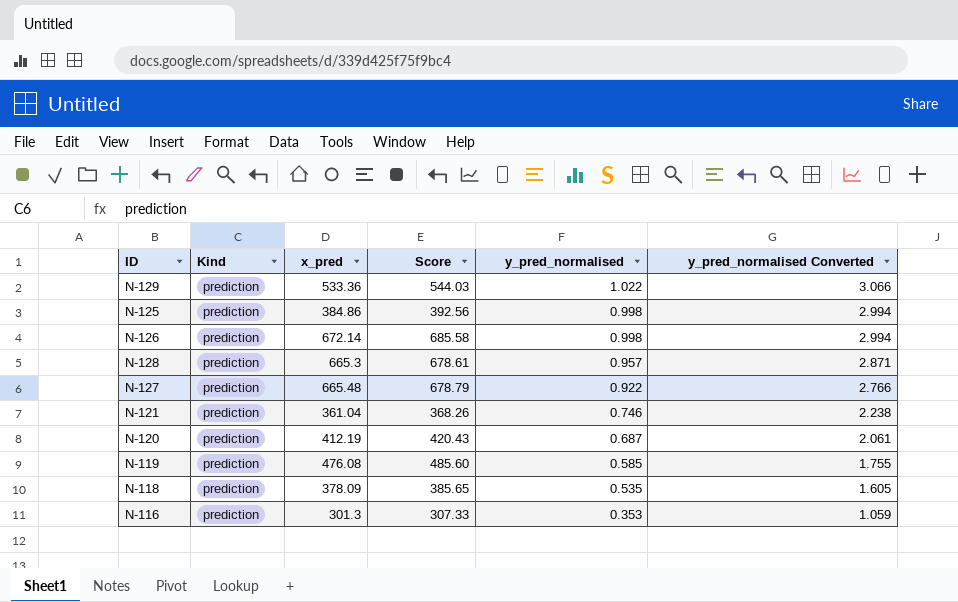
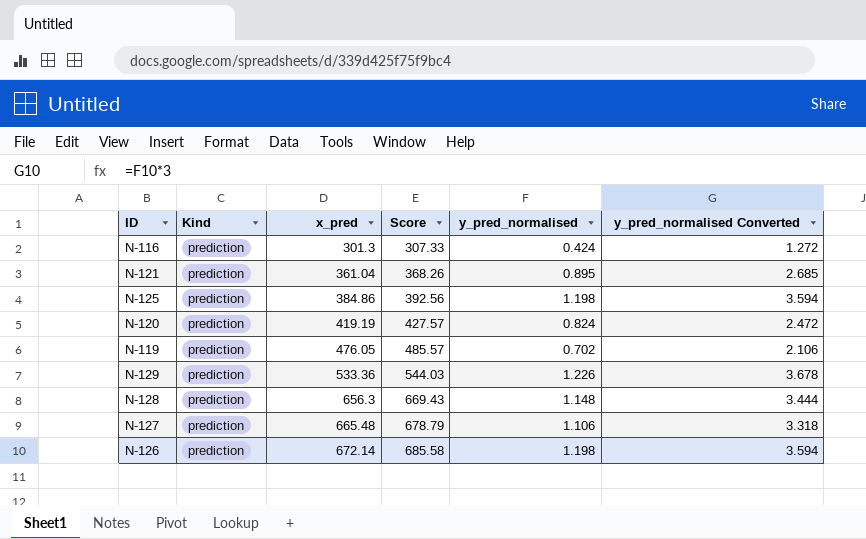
row order: y_pred_normalised descending -> x_pred ascending
row N-118: prediction | 378.09 | 385.65 | 0.535 | 1.605 -> none
N-116 | y_pred_normalised: 0.353 -> 0.424
N-116 | y_pred_normalised Converted: 1.059 -> 1.272
N-121 | y_pred_normalised: 0.746 -> 0.895
N-121 | y_pred_normalised Converted: 2.238 -> 2.685
N-125 | y_pred_normalised: 0.998 -> 1.198
N-125 | y_pred_normalised Converted: 2.994 -> 3.594
N-120 | x_pred: 412.19 -> 419.19
N-120 | Score: 420.43 -> 427.57
N-120 | y_pred_normalised: 0.687 -> 0.824
N-120 | y_pred_normalised Converted: 2.061 -> 2.472
N-119 | x_pred: 476.08 -> 476.05
N-119 | Score: 485.60 -> 485.57
N-119 | y_pred_normalised: 0.585 -> 0.702
N-119 | y_pred_normalised Converted: 1.755 -> 2.106
N-129 | y_pred_normalised: 1.022 -> 1.226
N-129 | y_pred_normalised Converted: 3.066 -> 3.678
N-128 | x_pred: 665.3 -> 656.3
N-128 | Score: 678.61 -> 669.43
N-128 | y_pred_normalised: 0.957 -> 1.148
N-128 | y_pred_normalised Converted: 2.871 -> 3.444
N-127 | y_pred_normalised: 0.922 -> 1.106
N-127 | y_pred_normalised Converted: 2.766 -> 3.318
N-126 | y_pred_normalised: 0.998 -> 1.198
N-126 | y_pred_normalised Converted: 2.994 -> 3.594

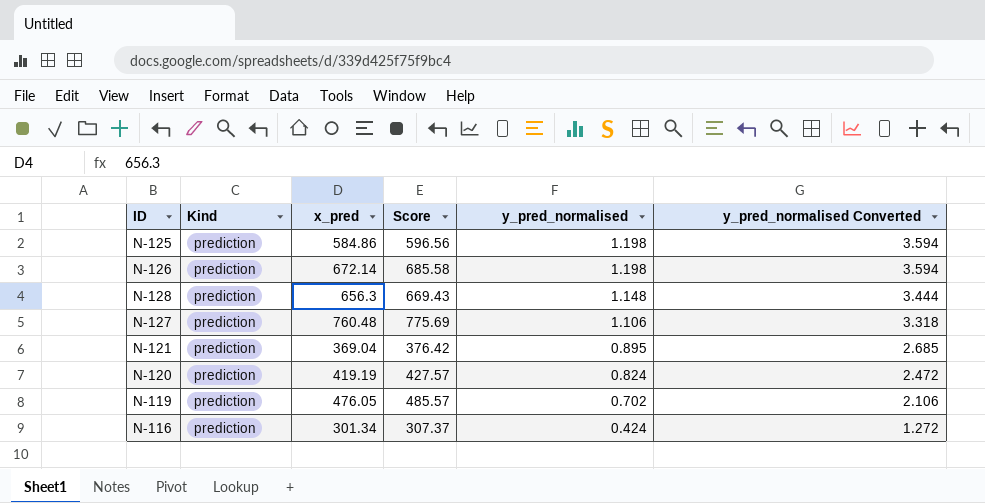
row order: x_pred ascending -> y_pred_normalised descending
row N-129: prediction | 533.36 | 544.03 | 1.226 | 3.678 -> none
N-125 | x_pred: 384.86 -> 584.86
N-125 | Score: 392.56 -> 596.56
N-127 | x_pred: 665.48 -> 760.48
N-127 | Score: 678.79 -> 775.69
N-121 | x_pred: 361.04 -> 369.04
N-121 | Score: 368.26 -> 376.42
N-116 | x_pred: 301.3 -> 301.34
N-116 | Score: 307.33 -> 307.37

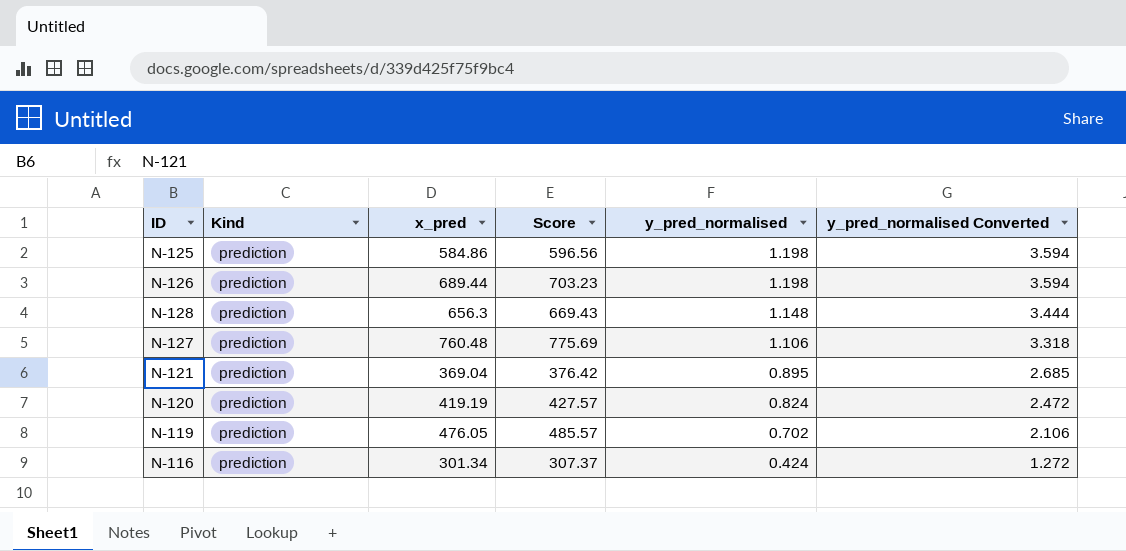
N-126 | x_pred: 672.14 -> 689.44
N-126 | Score: 685.58 -> 703.23

